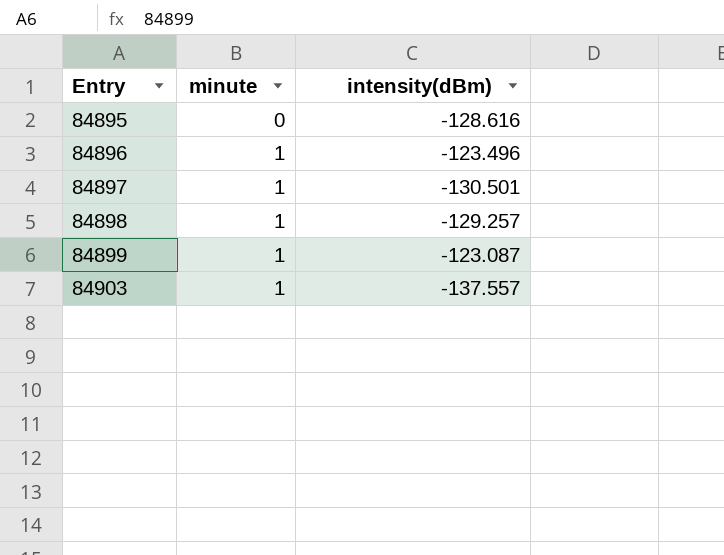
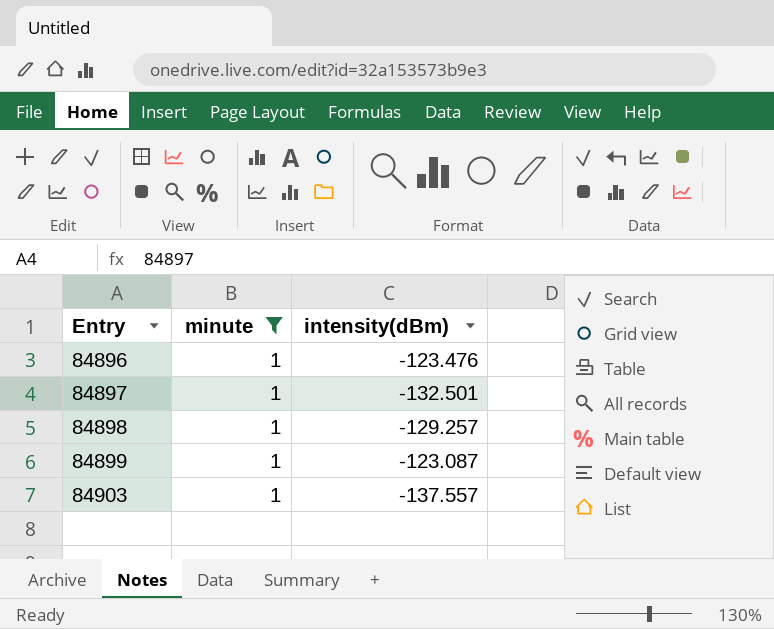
filter: none -> minute = 1
84896 | intensity(dBm): -123.496 -> -123.476
84897 | intensity(dBm): -130.501 -> -132.501

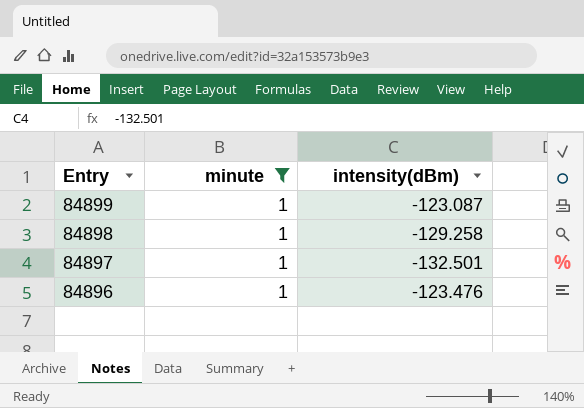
row order: Entry ascending -> Entry descending
row 84903: 1 | -137.557 -> none
84898 | intensity(dBm): -129.257 -> -129.258

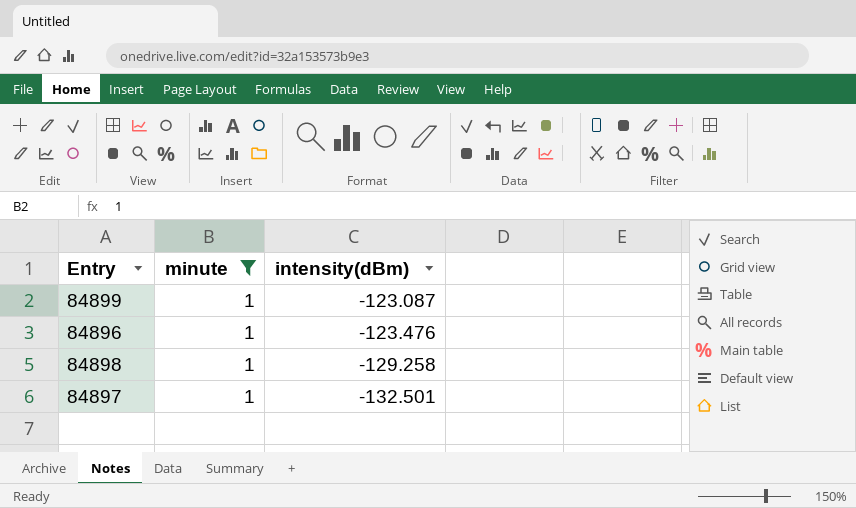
row order: Entry descending -> intensity(dBm) descending

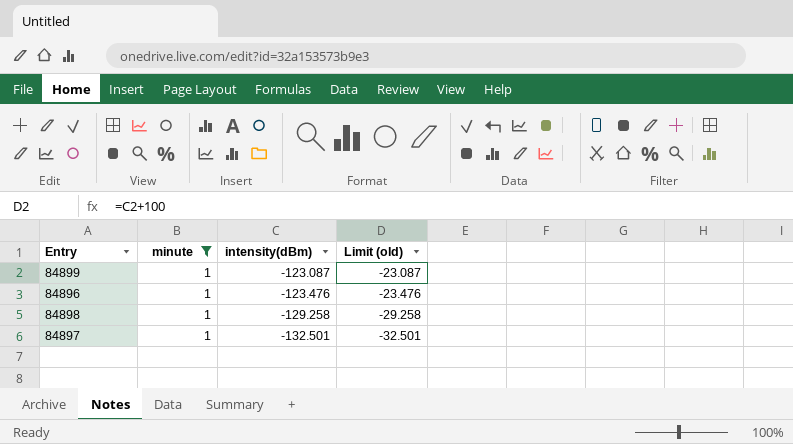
column Limit (old) | formula: none -> [intensity(dBm)] + 100

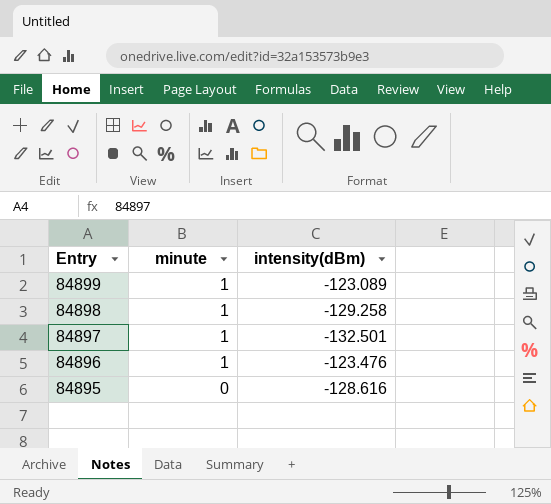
filter: minute = 1 -> none
row order: intensity(dBm) descending -> Entry descending
column Limit (old) | formula: [intensity(dBm)] + 100 -> none
84899 | intensity(dBm): -123.087 -> -123.089

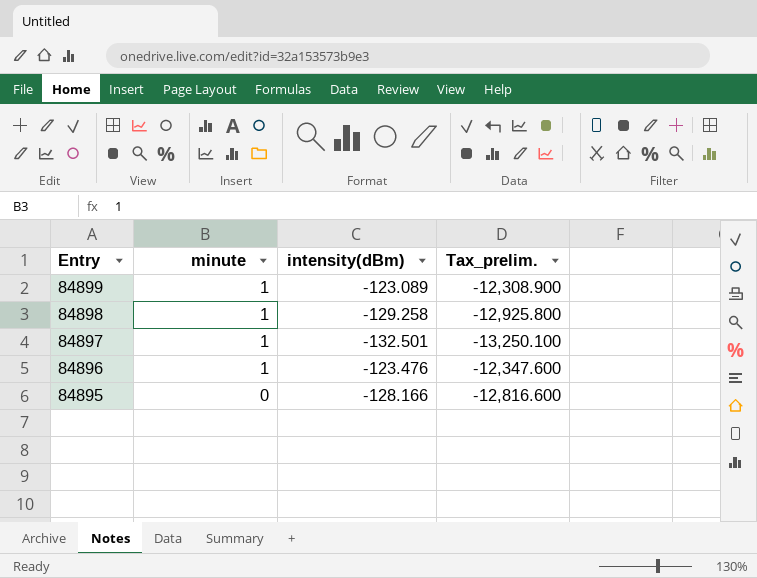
column Tax_prelim. | formula: none -> [intensity(dBm)] * 100
84895 | intensity(dBm): -128.616 -> -128.166

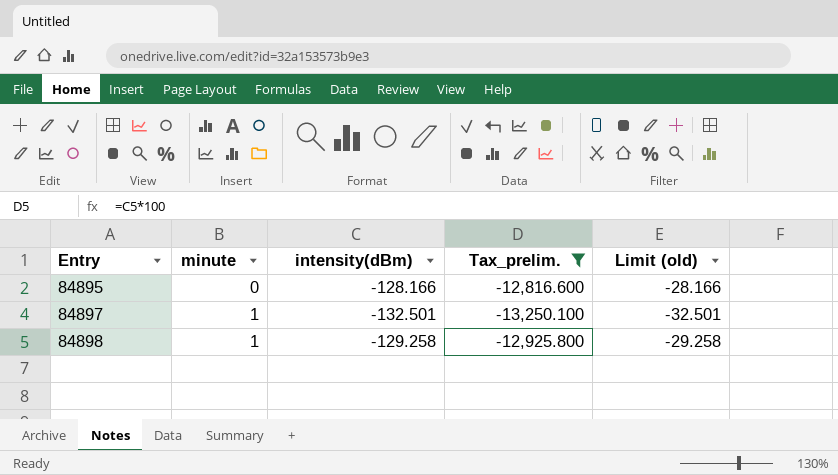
filter: none -> Tax_prelim. <= -12,816.600
row order: Entry descending -> Entry ascending
column Limit (old) | formula: none -> [intensity(dBm)] + 100

